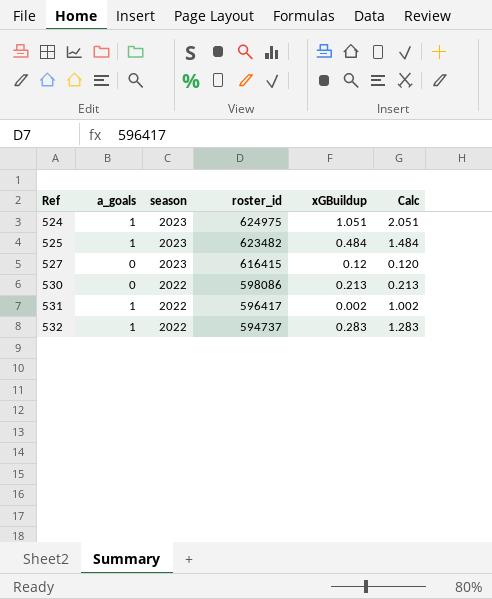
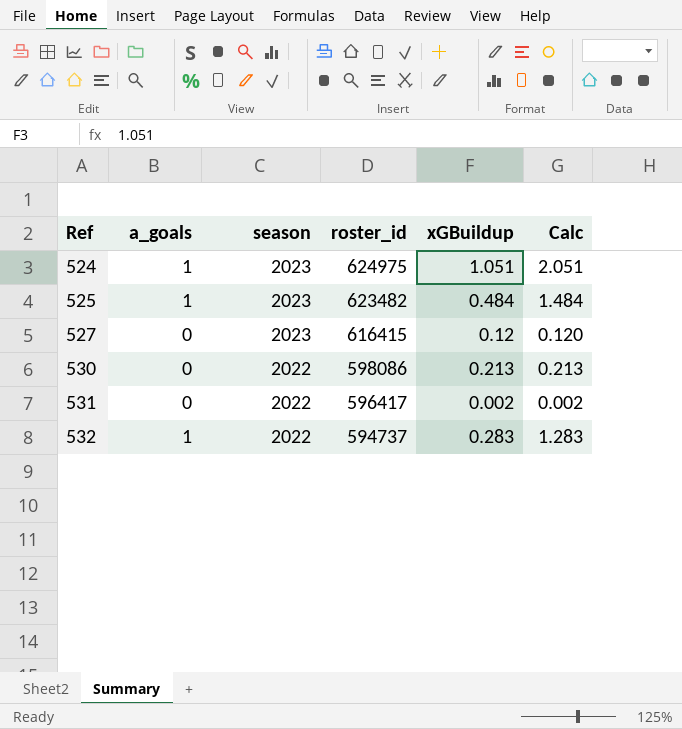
531 | a_goals: 1 -> 0
531 | Calc: 1.002 -> 0.002

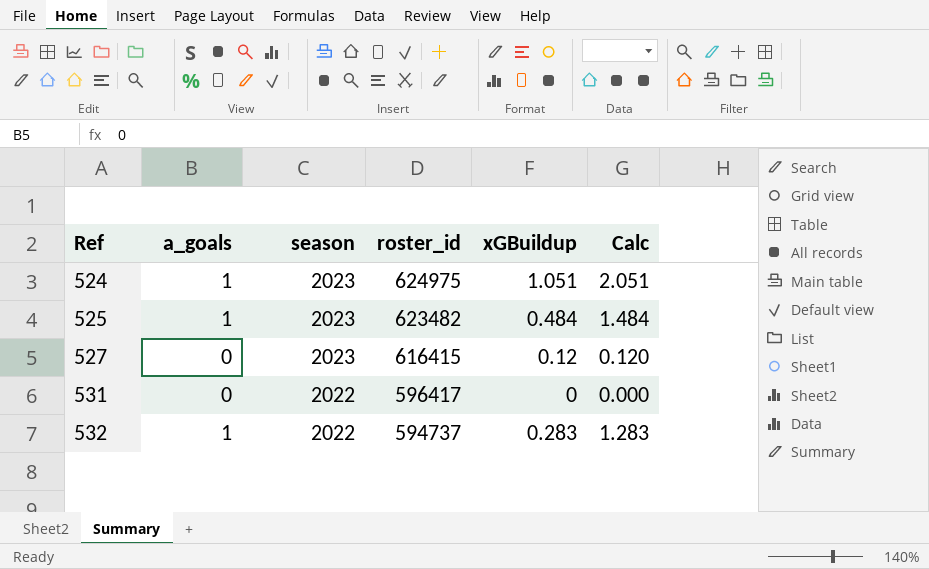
row 530: 0 | 2022 | 598086 | 0.213 | 0.213 -> none
531 | xGBuildup: 0.002 -> 0
531 | Calc: 0.002 -> 0.000

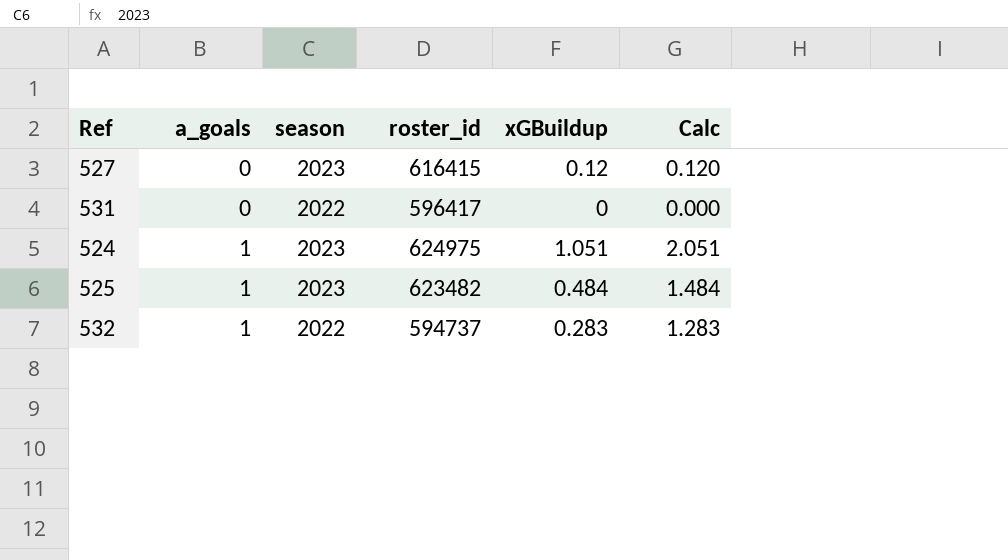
row order: Ref ascending -> a_goals ascending

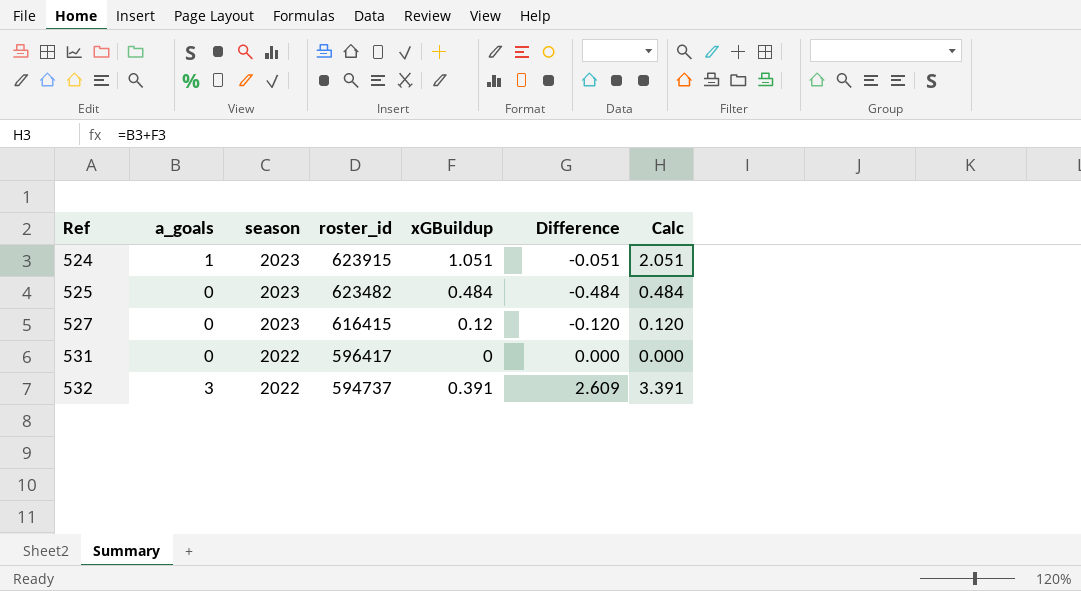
row order: a_goals ascending -> Ref ascending
column Difference | formula: none -> [a_goals] - [xGBuildup]
524 | roster_id: 624975 -> 623915
525 | a_goals: 1 -> 0
525 | Calc: 1.484 -> 0.484
532 | a_goals: 1 -> 3
532 | xGBuildup: 0.283 -> 0.391
532 | Calc: 1.283 -> 3.391

